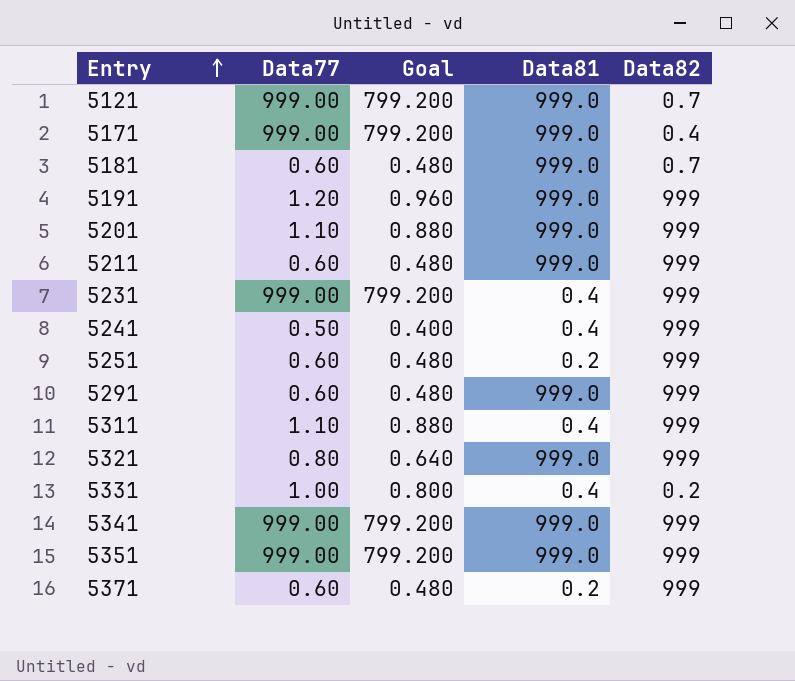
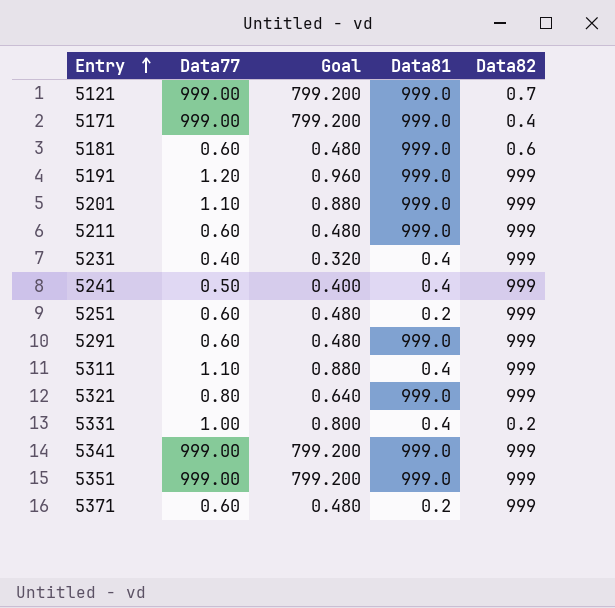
5181 | Data82: 0.7 -> 0.6
5231 | Data77: 999.00 -> 0.40
5231 | Goal: 799.200 -> 0.320

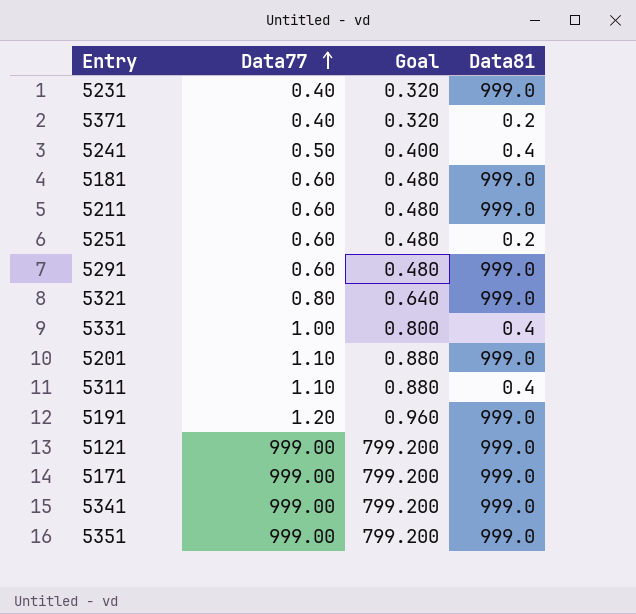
row order: Entry ascending -> Data77 ascending
column Data82 | position: 5 -> none
5231 | Data81: 0.4 -> 999.0
5371 | Data77: 0.60 -> 0.40
5371 | Goal: 0.480 -> 0.320

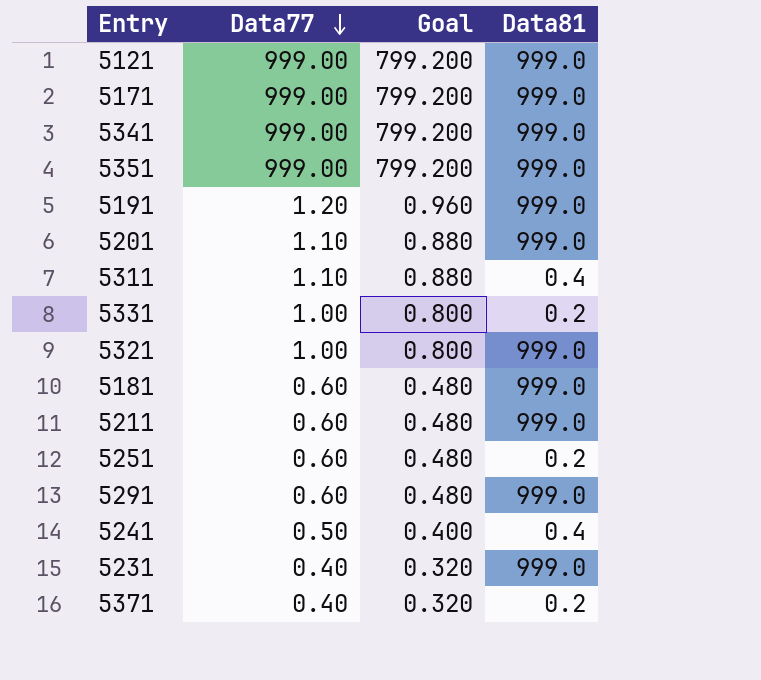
row order: Data77 ascending -> Data77 descending
5331 | Data81: 0.4 -> 0.2
5321 | Data77: 0.80 -> 1.00
5321 | Goal: 0.640 -> 0.800

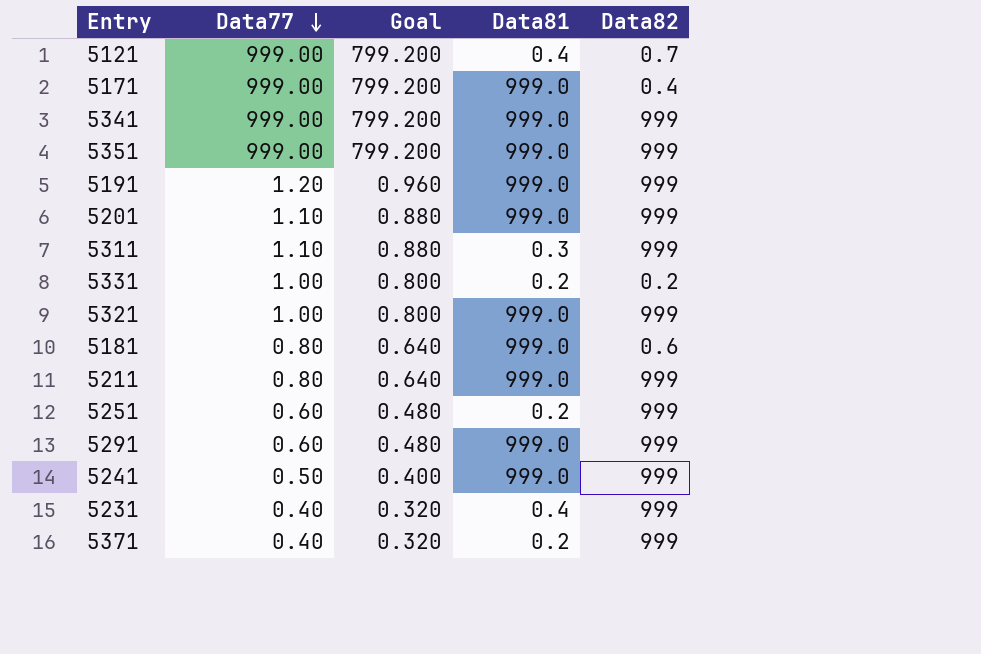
column Data82 | position: none -> 5
5121 | Data81: 999.0 -> 0.4
5311 | Data81: 0.4 -> 0.3
5181 | Data77: 0.60 -> 0.80
5181 | Goal: 0.480 -> 0.640
5211 | Data77: 0.60 -> 0.80
5211 | Goal: 0.480 -> 0.640
5241 | Data81: 0.4 -> 999.0
5231 | Data81: 999.0 -> 0.4

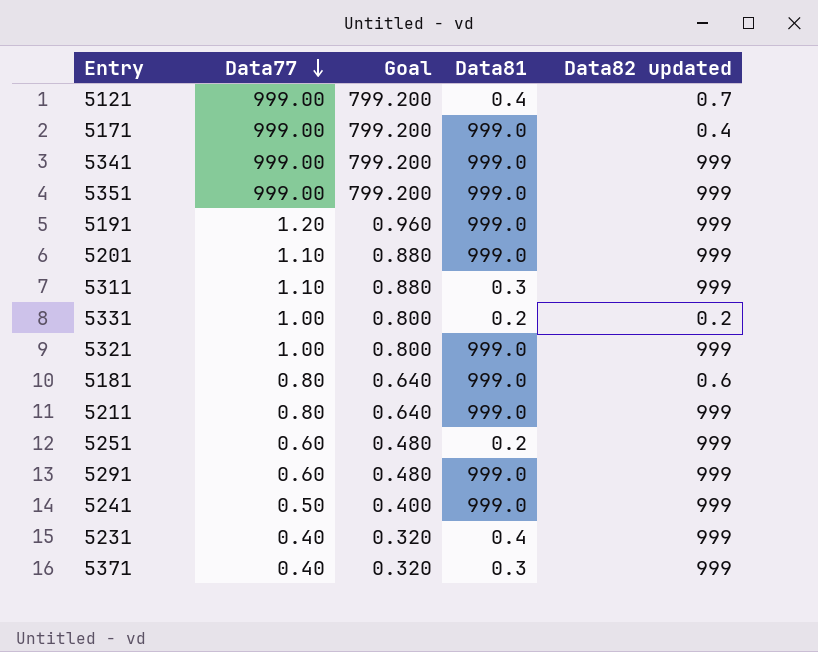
column name: Data82 -> Data82 updated
5371 | Data81: 0.2 -> 0.3

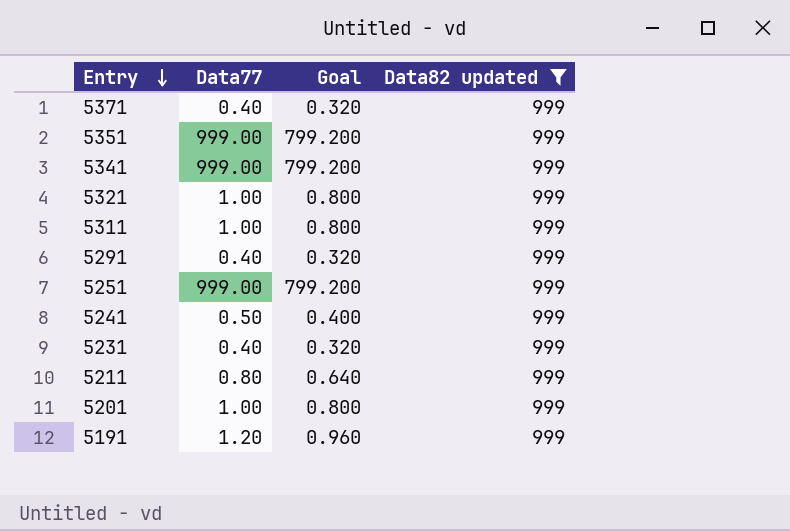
filter: none -> Data82 updated = 999
row order: Data77 descending -> Entry descending
column Data81 | position: 4 -> none
5311 | Data77: 1.10 -> 1.00
5311 | Goal: 0.880 -> 0.800
5291 | Data77: 0.60 -> 0.40
5291 | Goal: 0.480 -> 0.320
5251 | Data77: 0.60 -> 999.00
5251 | Goal: 0.480 -> 799.200
5201 | Data77: 1.10 -> 1.00
5201 | Goal: 0.880 -> 0.800

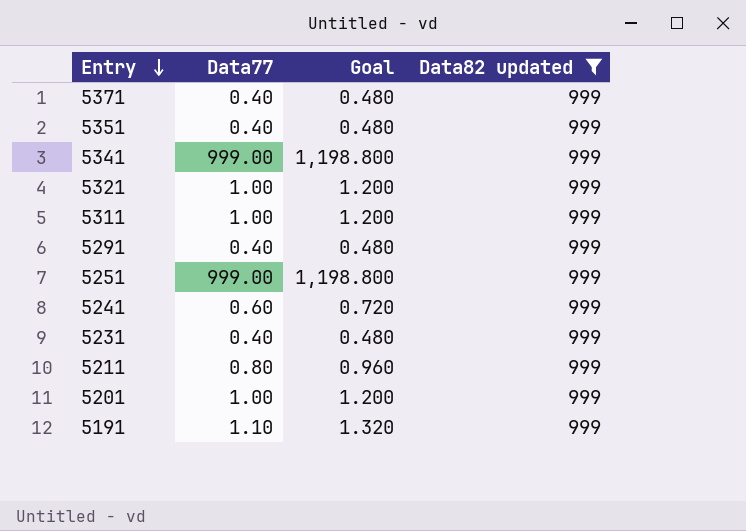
column Goal | formula: [Data77] * 0.8 -> [Data77] * 1.2
5351 | Data77: 999.00 -> 0.40
5241 | Data77: 0.50 -> 0.60
5191 | Data77: 1.20 -> 1.10

